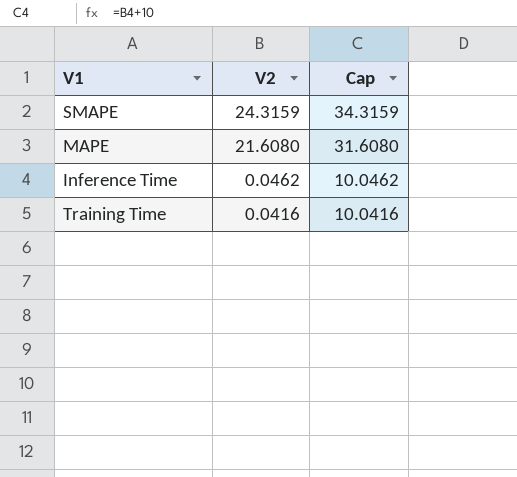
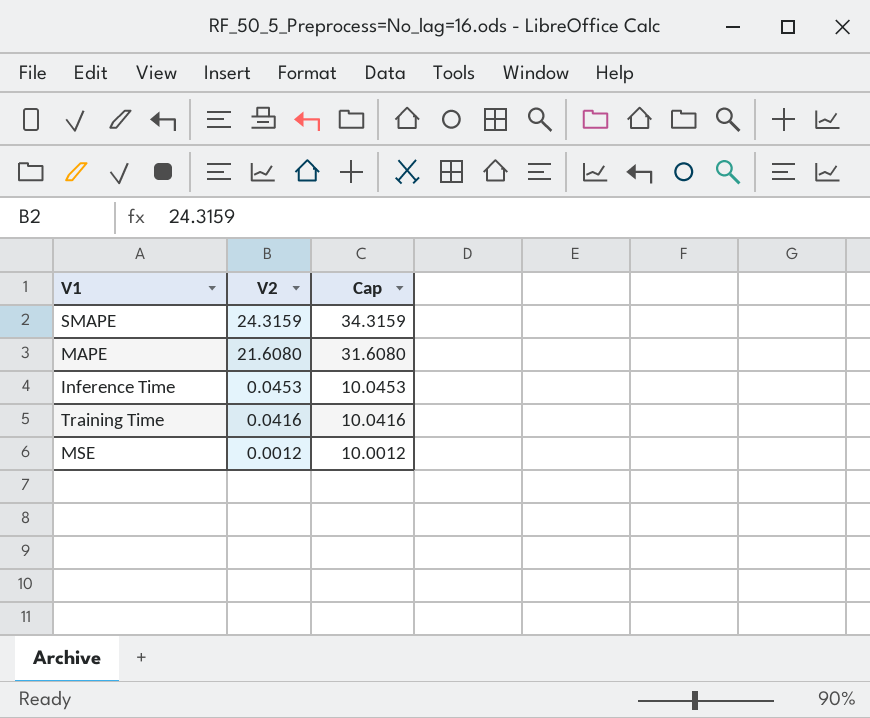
Inference Time | V2: 0.0462 -> 0.0453
Inference Time | Cap: 10.0462 -> 10.0453
row MSE: none -> 0.0012 | 10.0012

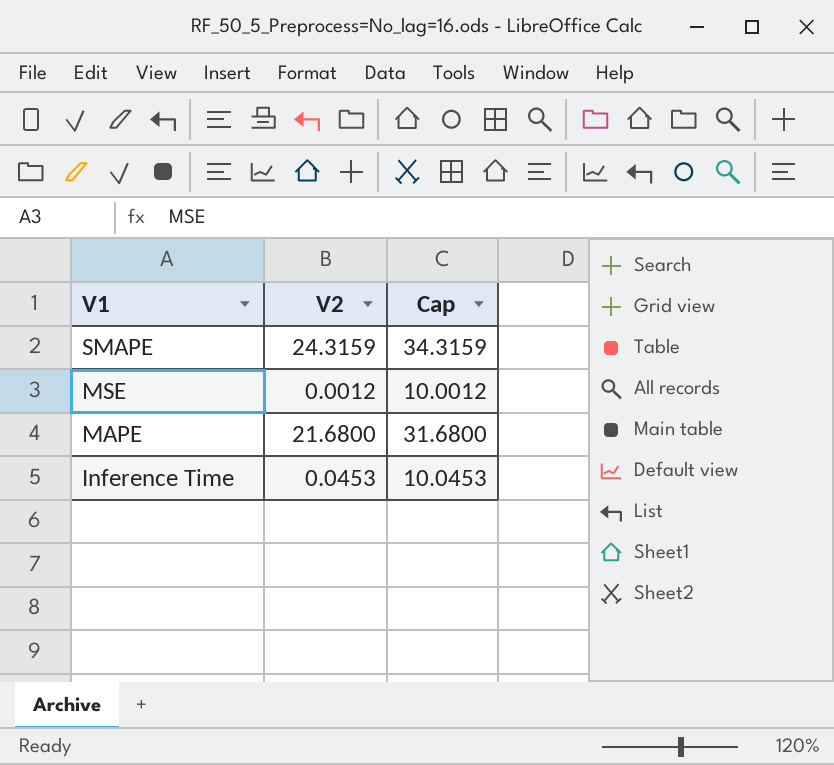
row order: V2 descending -> V1 descending
row Training Time: 0.0416 | 10.0416 -> none
MAPE | V2: 21.6080 -> 21.6800
MAPE | Cap: 31.6080 -> 31.6800

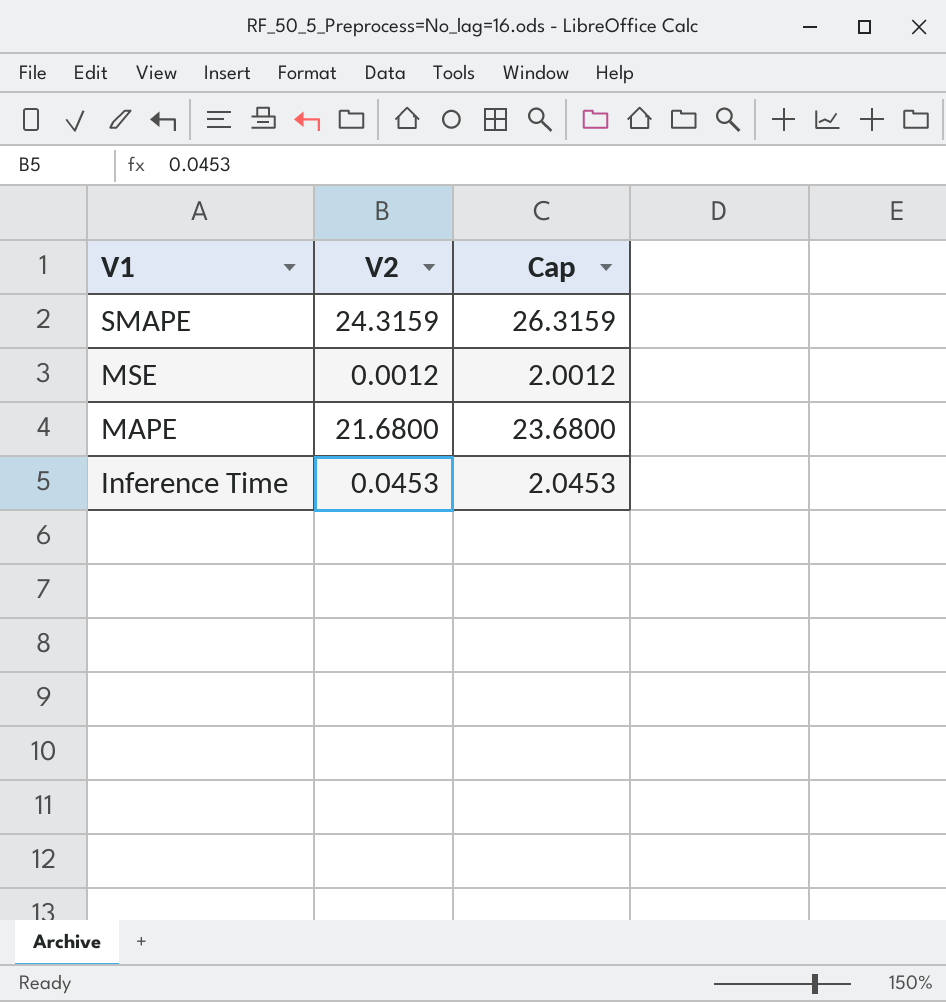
column Cap | formula: [V2] + 10 -> [V2] + 2

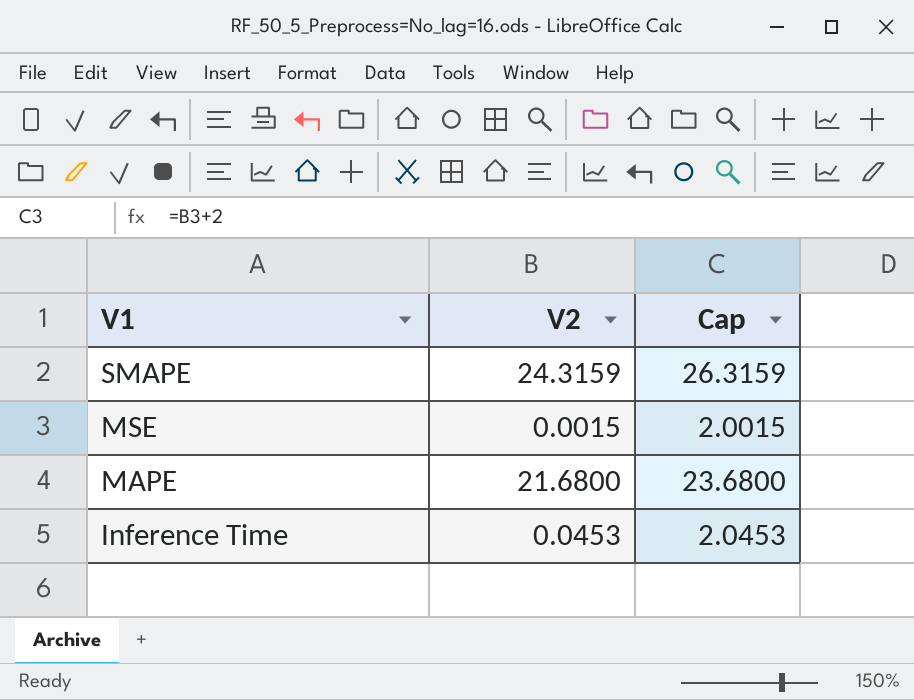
MSE | V2: 0.0012 -> 0.0015
MSE | Cap: 2.0012 -> 2.0015

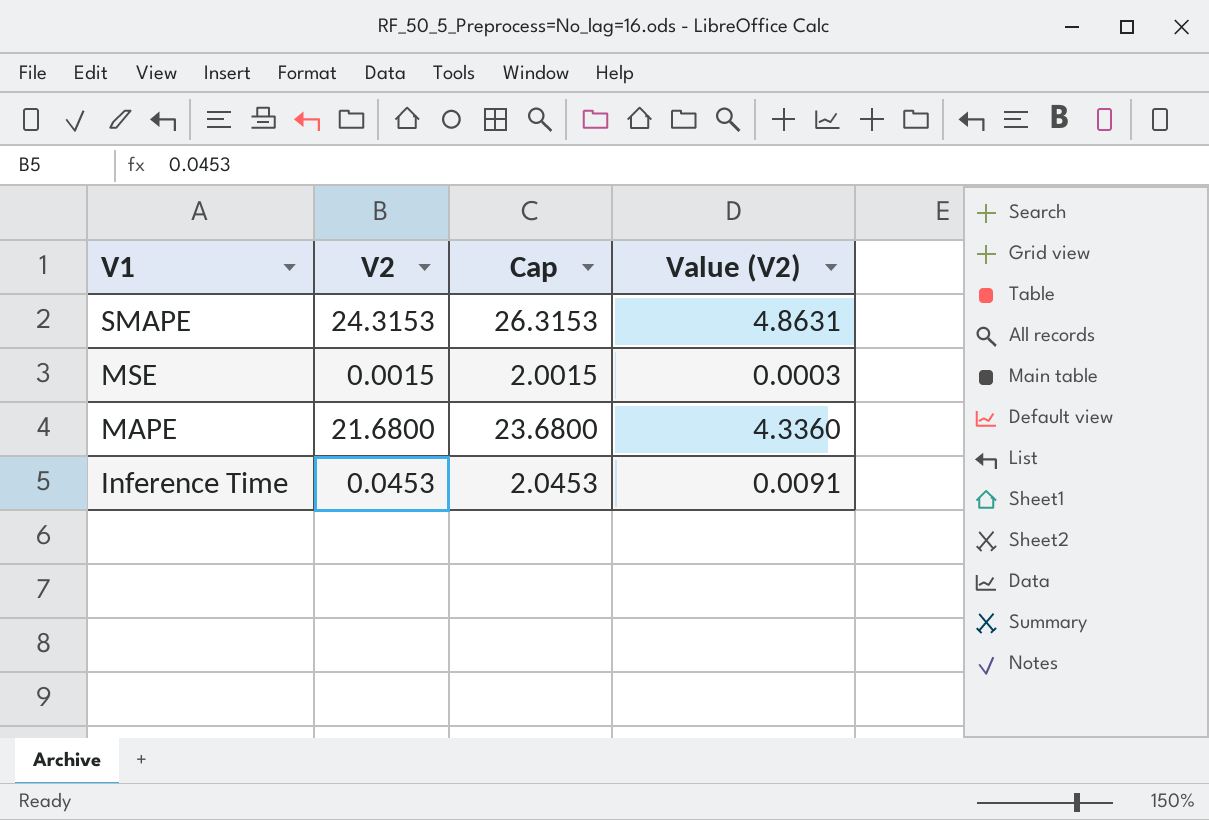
column Value (V2) | formula: none -> [V2] * 0.2
SMAPE | V2: 24.3159 -> 24.3153
SMAPE | Cap: 26.3159 -> 26.3153

